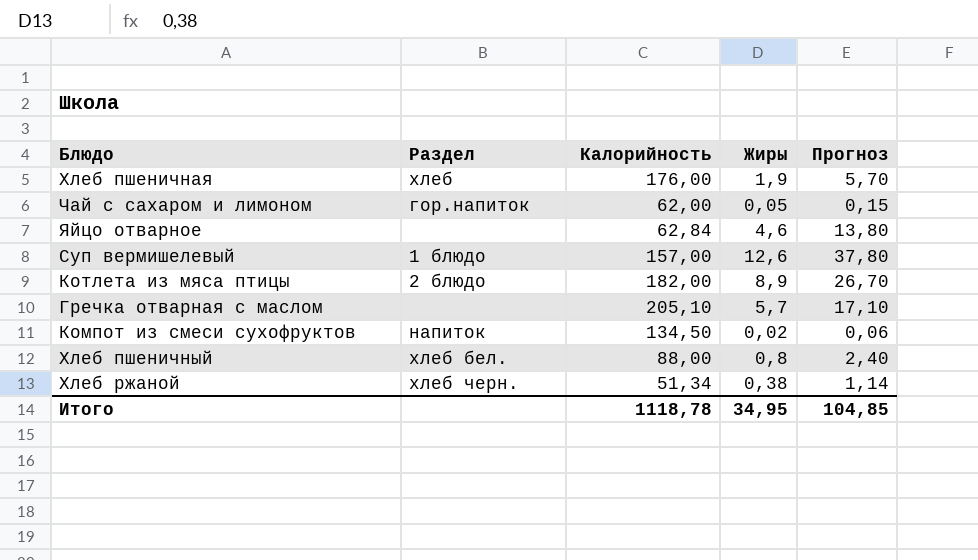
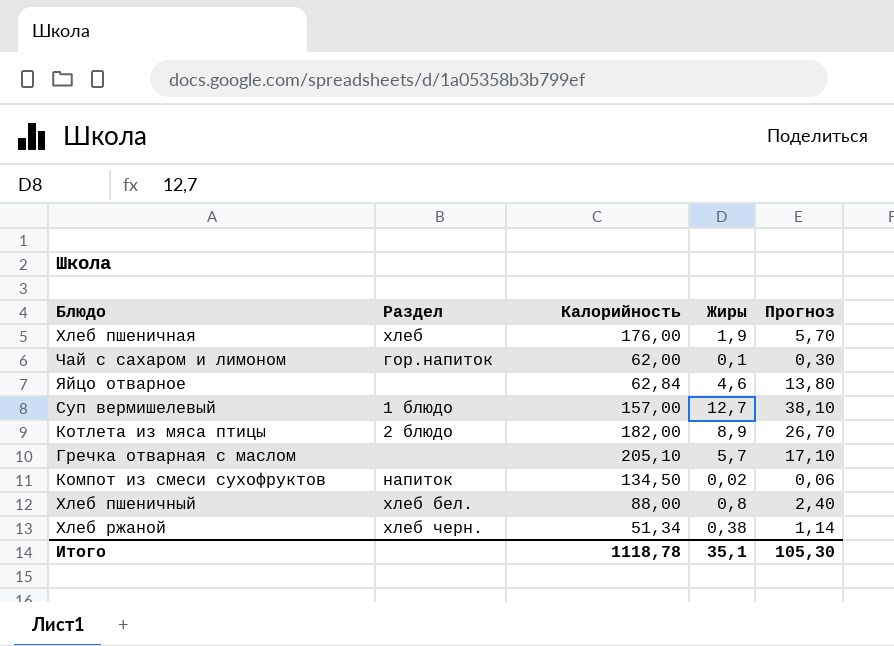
Чай с сахаром и лимоном | Жиры: 0,05 -> 0,1
Чай с сахаром и лимоном | Прогноз: 0,15 -> 0,30
Суп вермишелевый | Жиры: 12,6 -> 12,7
Суп вермишелевый | Прогноз: 37,80 -> 38,10
Итого | Жиры: 34,95 -> 35,1
Итого | Прогноз: 104,85 -> 105,30

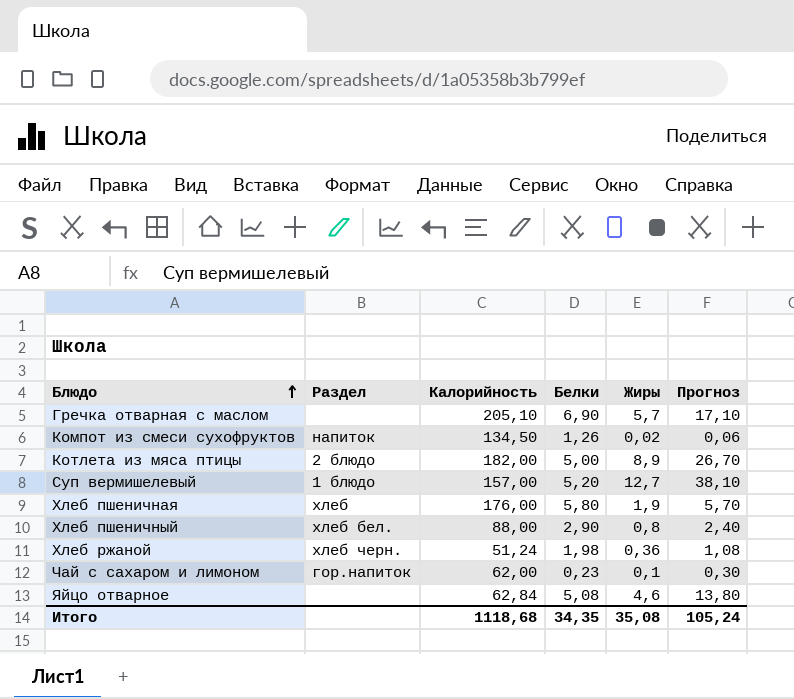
row order: none -> Блюдо ascending
column Белки | position: none -> 4
Хлеб ржаной | Калорийность: 51,34 -> 51,24
Хлеб ржаной | Жиры: 0,38 -> 0,36
Хлеб ржаной | Прогноз: 1,14 -> 1,08
Итого | Калорийность: 1118,78 -> 1118,68
Итого | Жиры: 35,1 -> 35,08
Итого | Прогноз: 105,30 -> 105,24

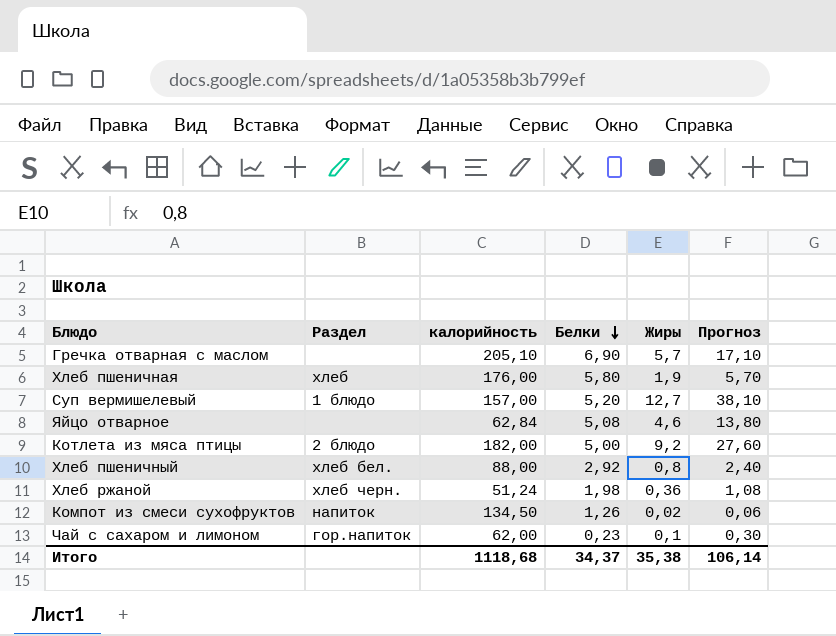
row order: Блюдо ascending -> Белки descending
column name: Калорийность -> калорийность
Котлета из мяса птицы | Жиры: 8,9 -> 9,2
Котлета из мяса птицы | Прогноз: 26,70 -> 27,60
Хлеб пшеничный | Белки: 2,90 -> 2,92
Итого | Белки: 34,35 -> 34,37
Итого | Жиры: 35,08 -> 35,38
Итого | Прогноз: 105,24 -> 106,14

